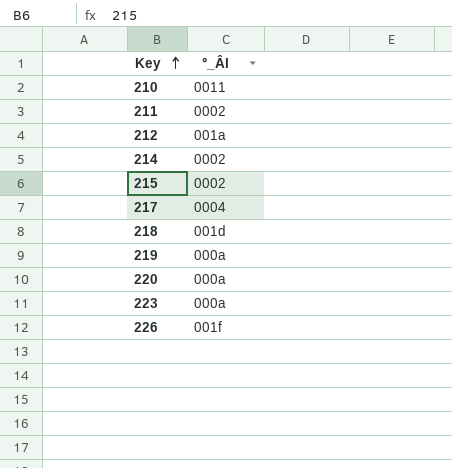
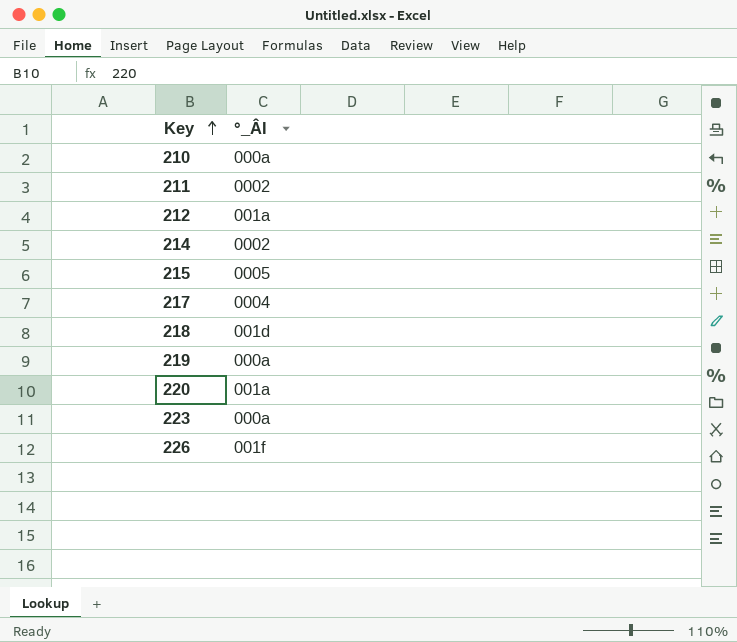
210 | °_ÂI: 0011 -> 000a
215 | °_ÂI: 0002 -> 0005
220 | °_ÂI: 000a -> 001a

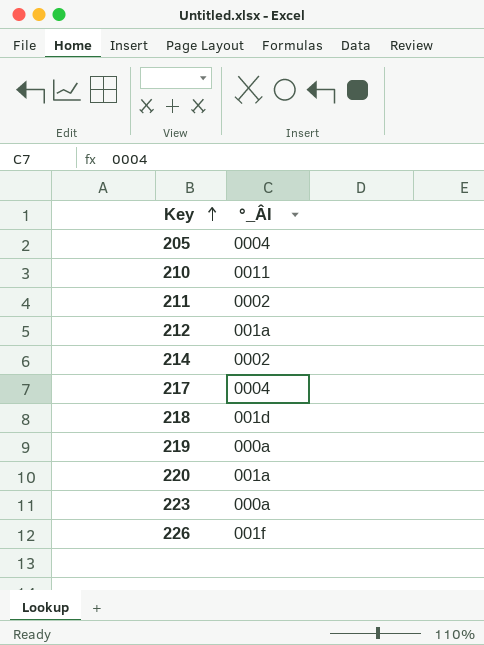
row 215: 0005 -> none
row 205: none -> 0004
210 | °_ÂI: 000a -> 0011

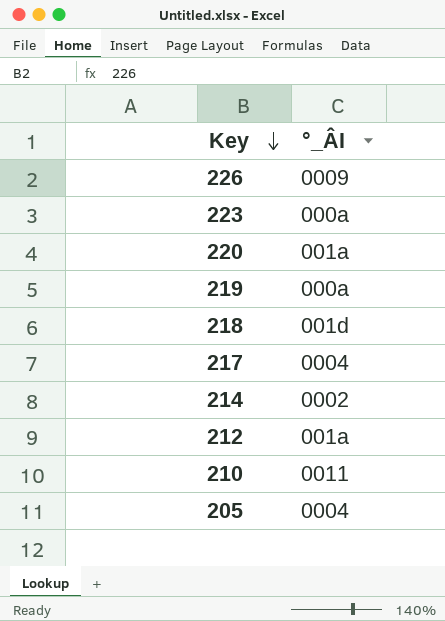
row order: Key ascending -> Key descending
row 211: 0002 -> none
226 | °_ÂI: 001f -> 0009

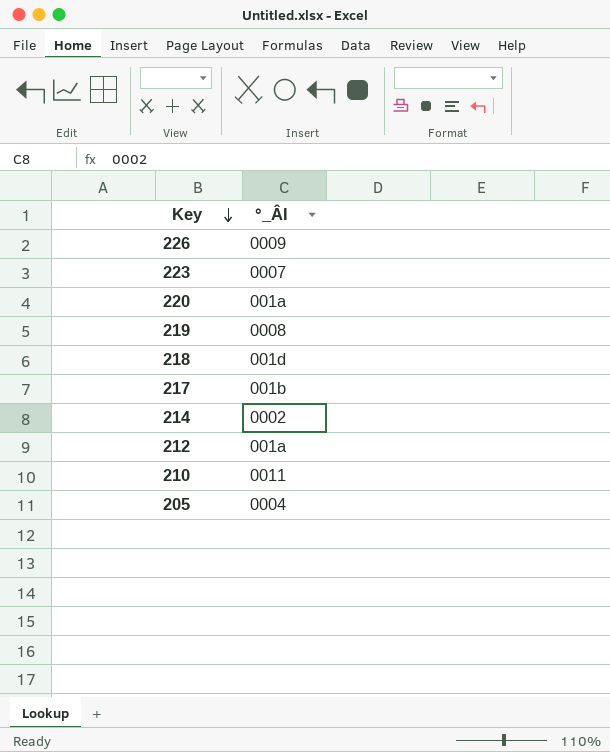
223 | °_ÂI: 000a -> 0007
219 | °_ÂI: 000a -> 0008
217 | °_ÂI: 0004 -> 001b

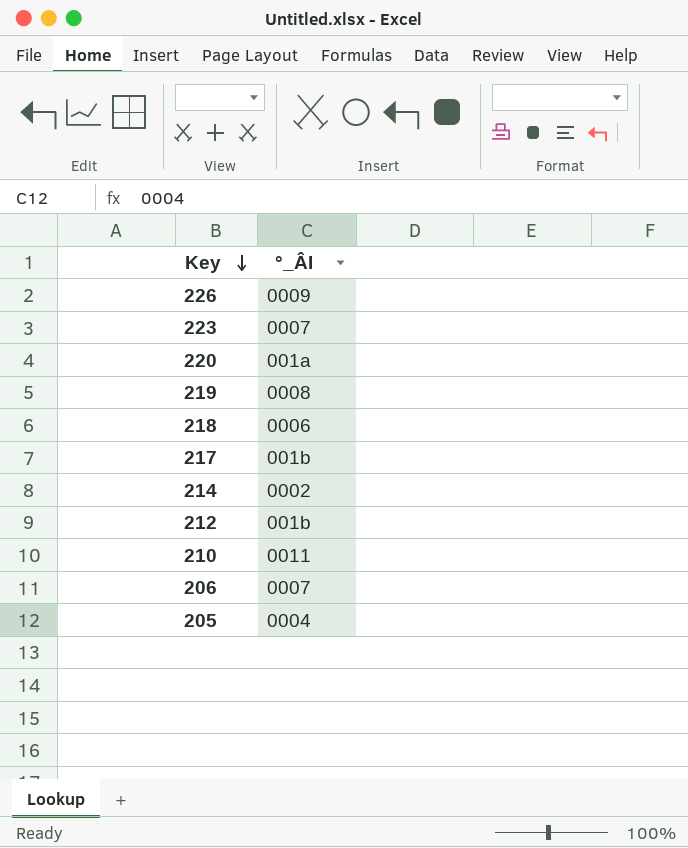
218 | °_ÂI: 001d -> 0006
212 | °_ÂI: 001a -> 001b
row 206: none -> 0007

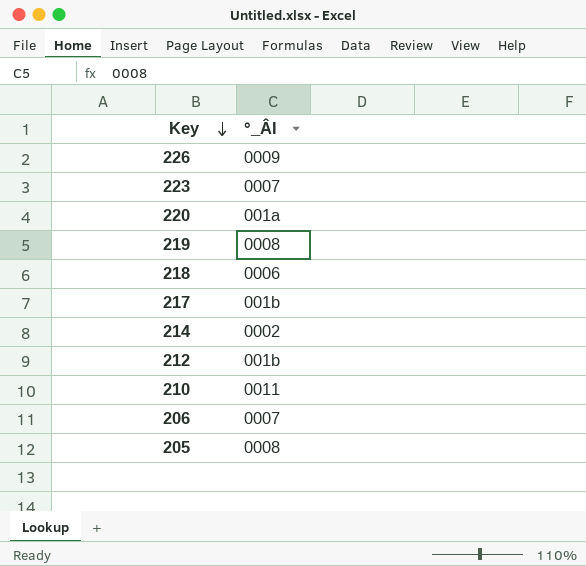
205 | °_ÂI: 0004 -> 0008

